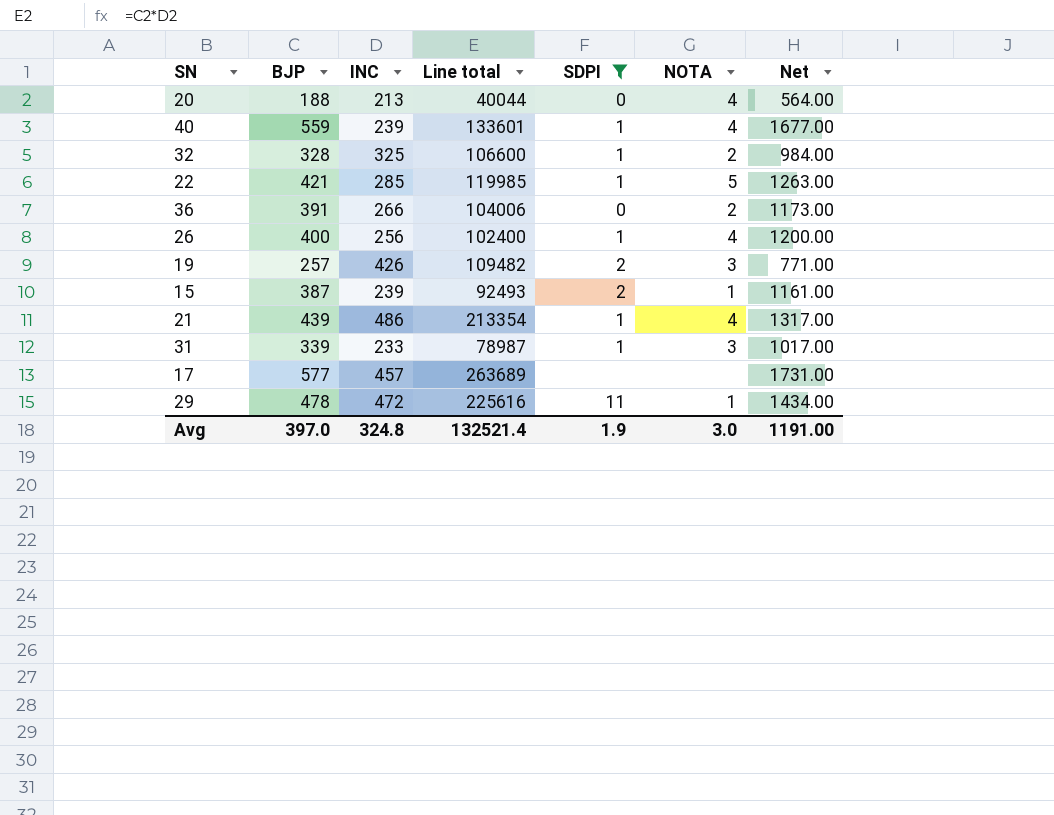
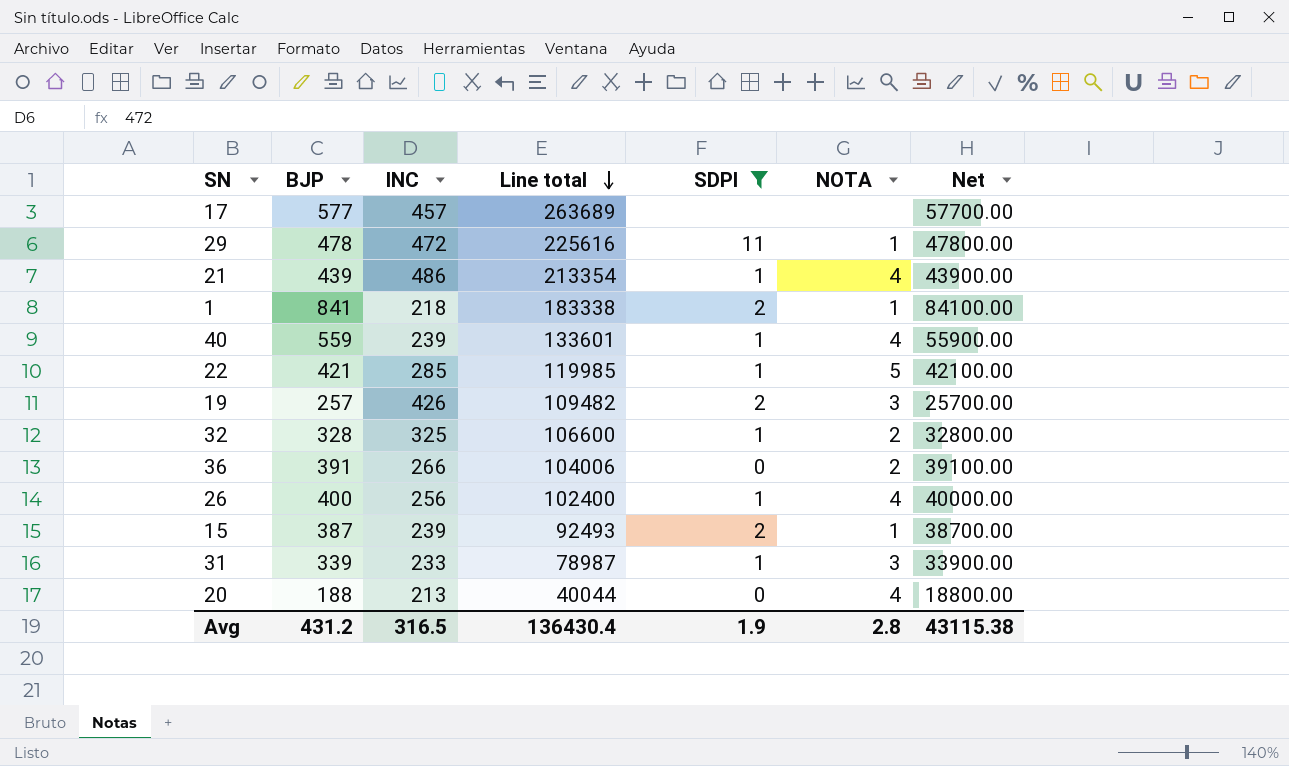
row order: none -> Line total descending
column Net | formula: [BJP] * 3 -> [BJP] * 100
row 1: none -> 841 | 218 | 183338 | 2 | 1 | 84100.00
Avg | BJP: 397.0 -> 431.2
Avg | INC: 324.8 -> 316.5
Avg | Line total: 132521.4 -> 136430.4
Avg | NOTA: 3.0 -> 2.8
Avg | Net: 1191.00 -> 43115.38

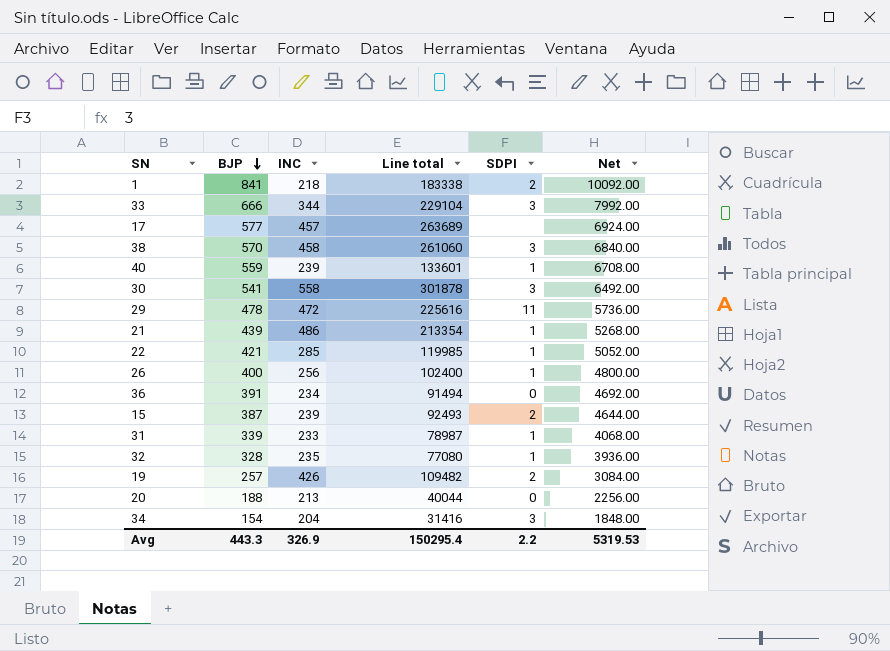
filter: SDPI != 3 -> none
row order: Line total descending -> BJP descending
column NOTA | position: 6 -> none
column Net | formula: [BJP] * 100 -> [BJP] * 12
36 | INC: 266 -> 234
36 | Line total: 104006 -> 91494
32 | INC: 325 -> 235
32 | Line total: 106600 -> 77080
Avg | BJP: 431.2 -> 443.3
Avg | INC: 316.5 -> 326.9
Avg | Line total: 136430.4 -> 150295.4
Avg | SDPI: 1.9 -> 2.2
Avg | Net: 43115.38 -> 5319.53

